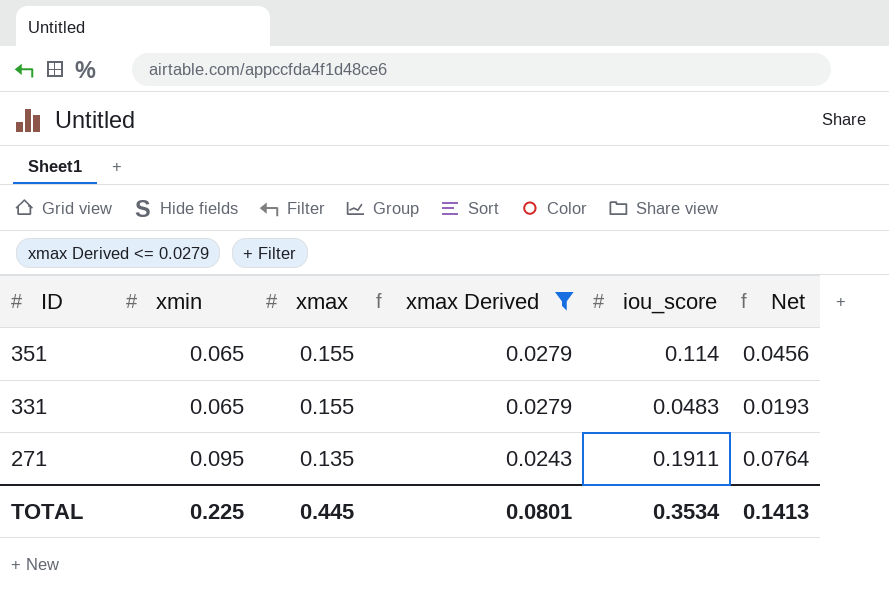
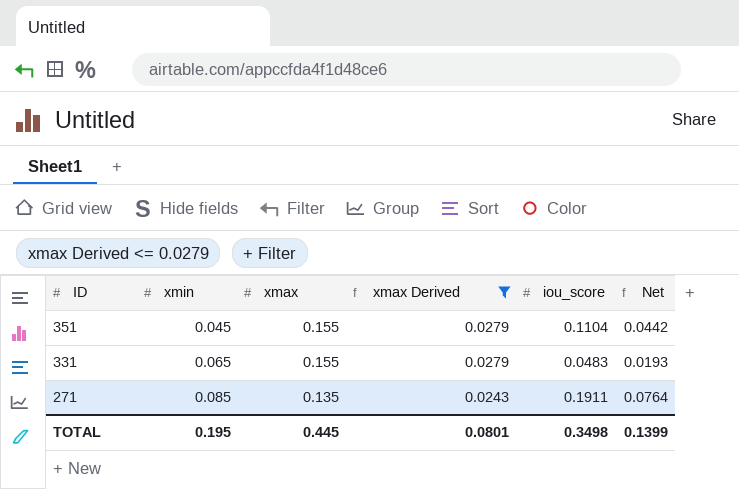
351 | xmin: 0.065 -> 0.045
351 | iou_score: 0.114 -> 0.1104
351 | Net: 0.0456 -> 0.0442
271 | xmin: 0.095 -> 0.085
TOTAL | xmin: 0.225 -> 0.195
TOTAL | iou_score: 0.3534 -> 0.3498
TOTAL | Net: 0.1413 -> 0.1399

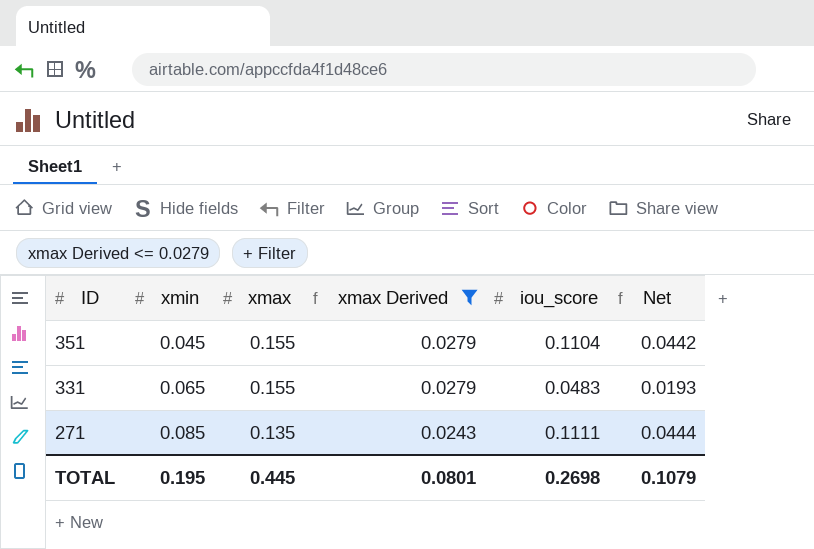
271 | iou_score: 0.1911 -> 0.1111
271 | Net: 0.0764 -> 0.0444
TOTAL | iou_score: 0.3498 -> 0.2698
TOTAL | Net: 0.1399 -> 0.1079

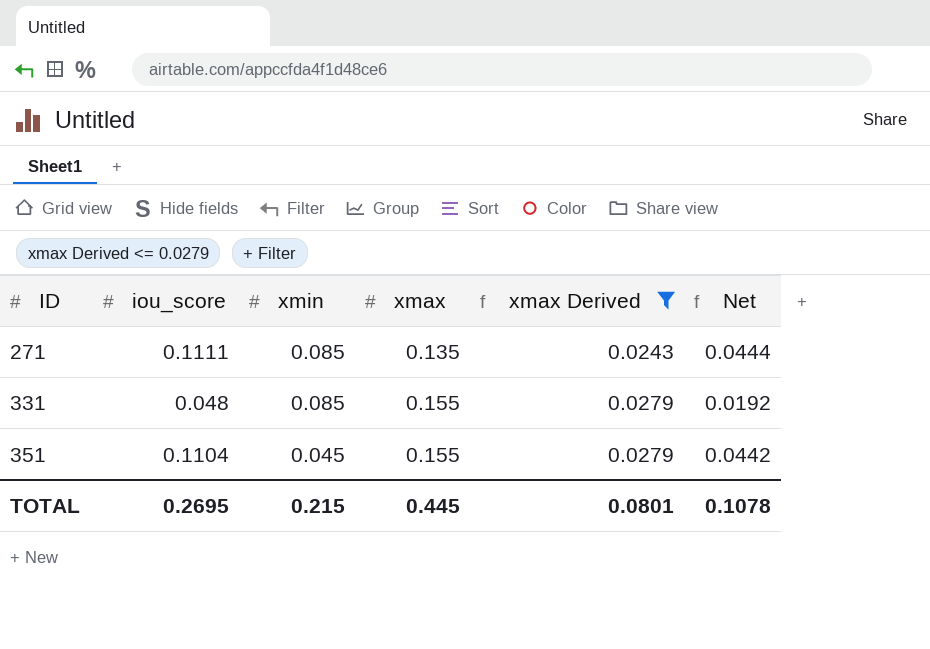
row order: ID descending -> ID ascending
column iou_score | position: 5 -> 2
331 | iou_score: 0.0483 -> 0.048
331 | xmin: 0.065 -> 0.085
331 | Net: 0.0193 -> 0.0192
TOTAL | iou_score: 0.2698 -> 0.2695
TOTAL | xmin: 0.195 -> 0.215
TOTAL | Net: 0.1079 -> 0.1078

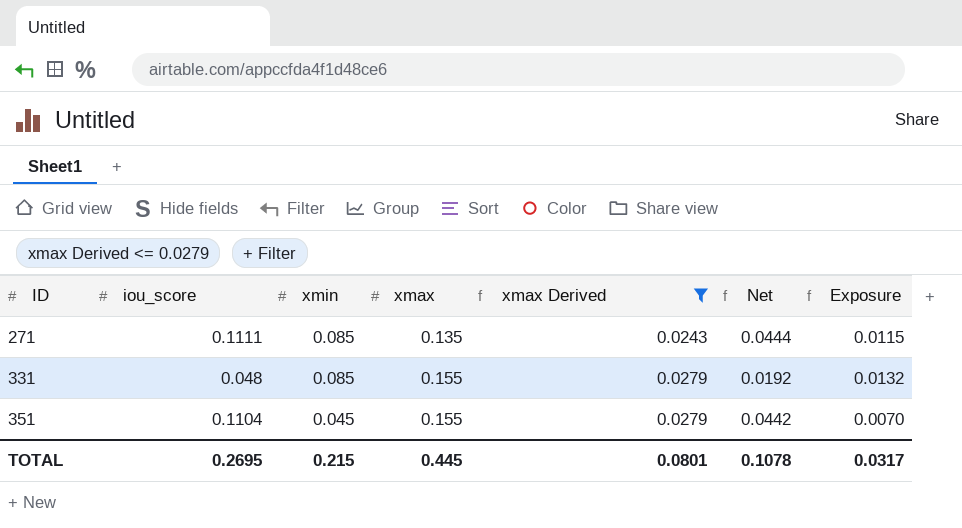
column Exposure | formula: none -> [xmin] * [xmax]

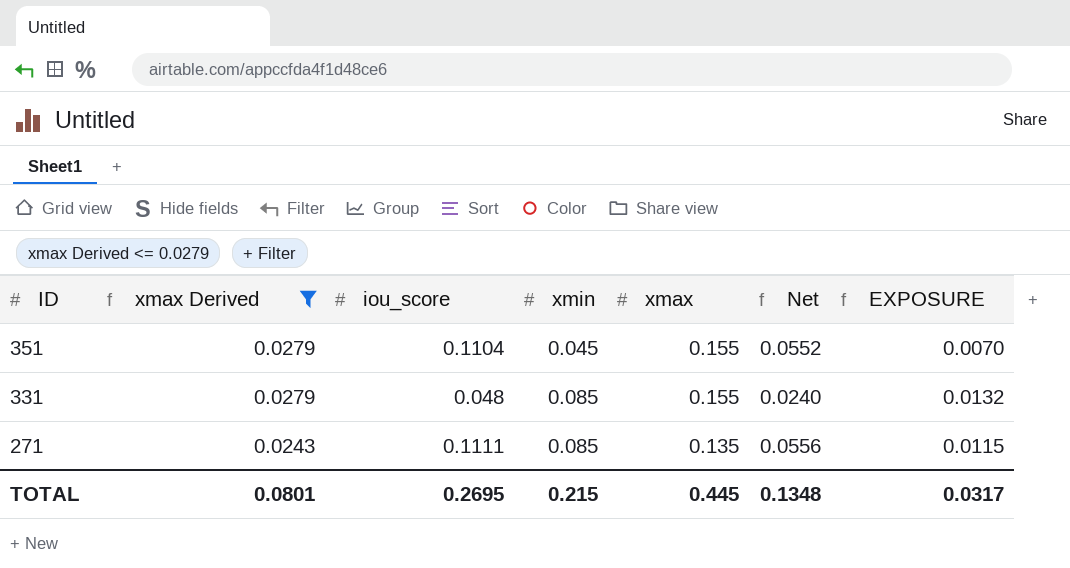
row order: ID ascending -> ID descending
column xmax Derived | position: 5 -> 2
column Net | formula: [iou_score] * 0.4 -> [iou_score] * 0.5
column name: Exposure -> EXPOSURE
TOTAL | Net: 0.1078 -> 0.1348

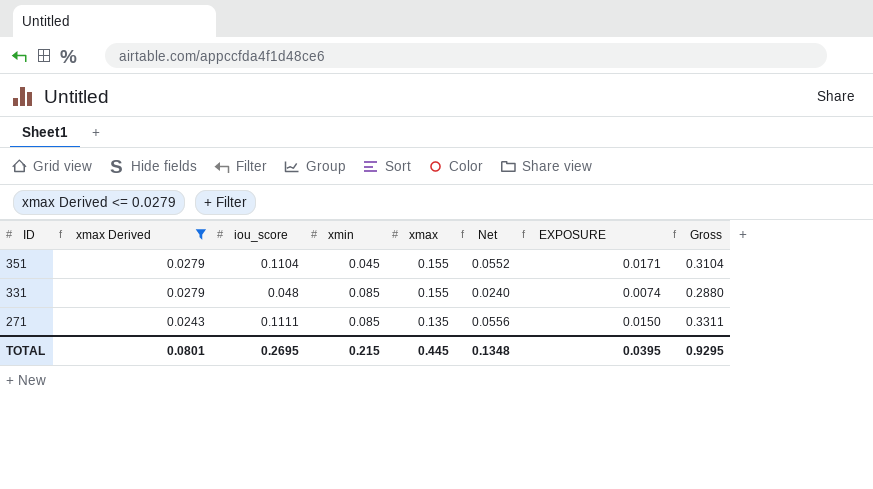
column EXPOSURE | formula: [xmin] * [xmax] -> [iou_score] * [xmax]
column Gross | formula: none -> [iou_score] + [xmin] + [xmax]
TOTAL | EXPOSURE: 0.0317 -> 0.0395

